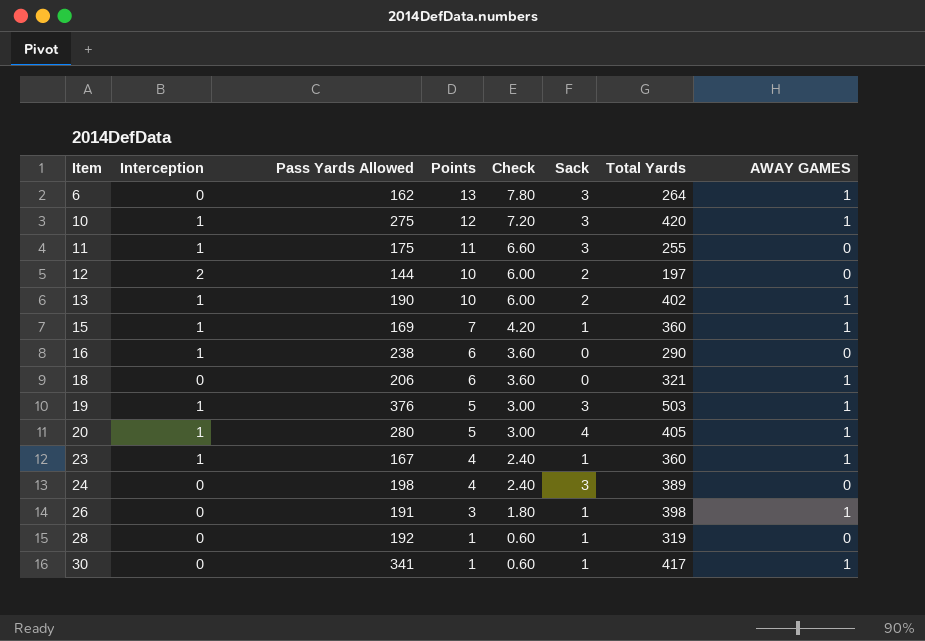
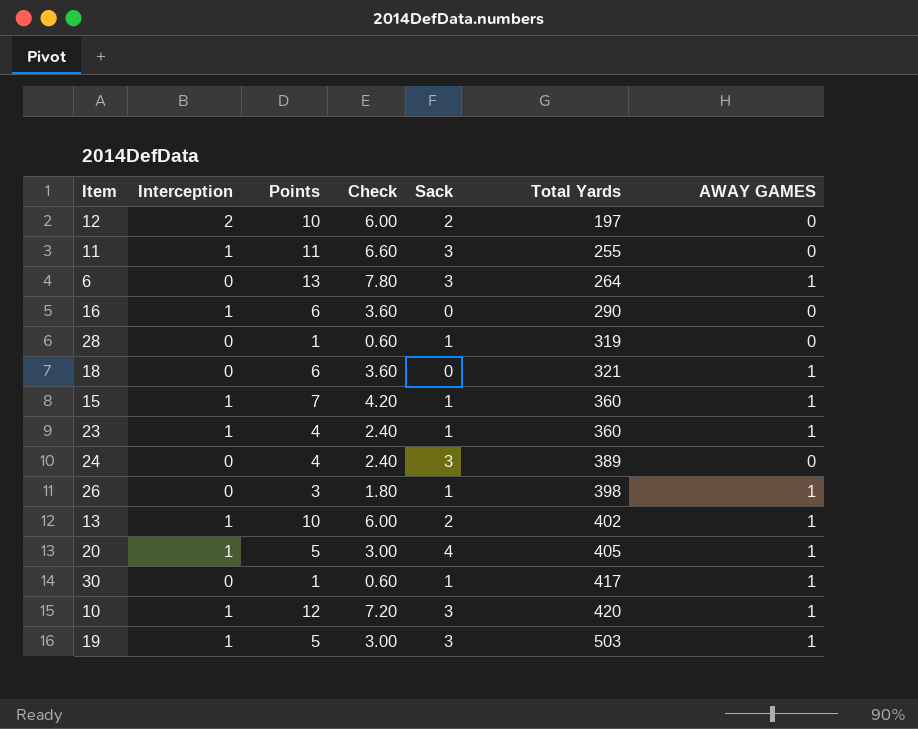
row order: Item ascending -> Total Yards ascending
column Pass Yards Allowed | position: 3 -> none

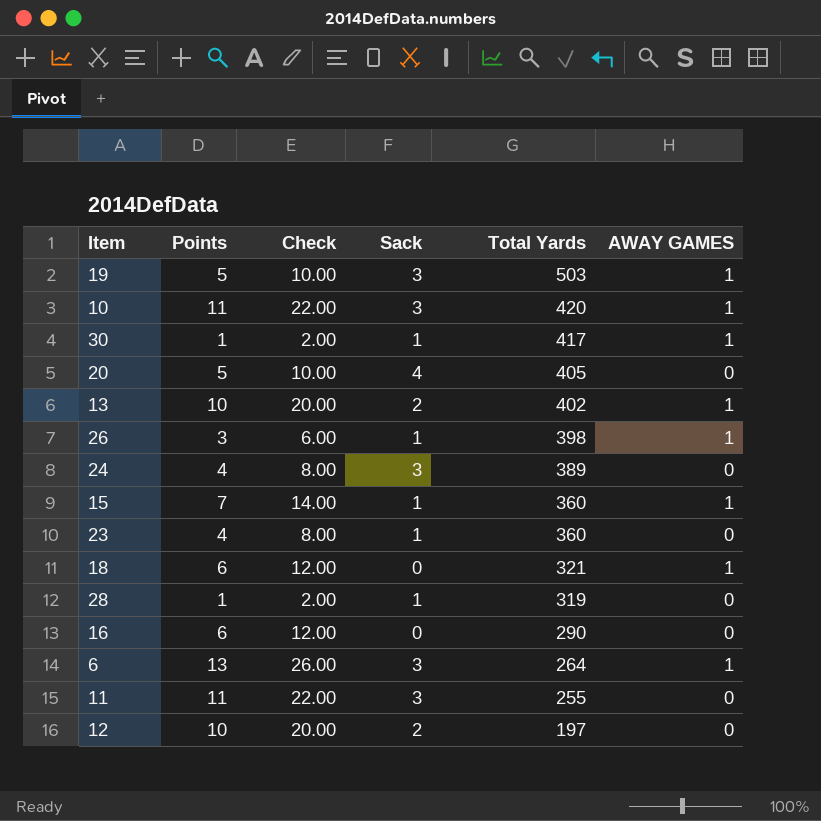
row order: Total Yards ascending -> Total Yards descending
column Interception | position: 2 -> none
column Check | formula: [Points] * 0.6 -> [Points] * 2
10 | Points: 12 -> 11
20 | AWAY GAMES: 1 -> 0
23 | AWAY GAMES: 1 -> 0

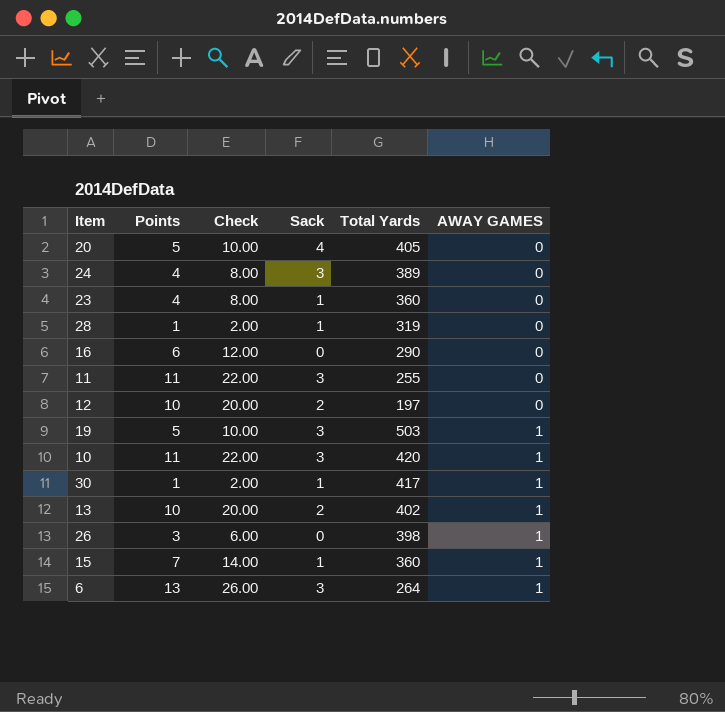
row order: Total Yards descending -> AWAY GAMES ascending
row 18: 6 | 12.00 | 0 | 321 | 1 -> none
26 | Sack: 1 -> 0

